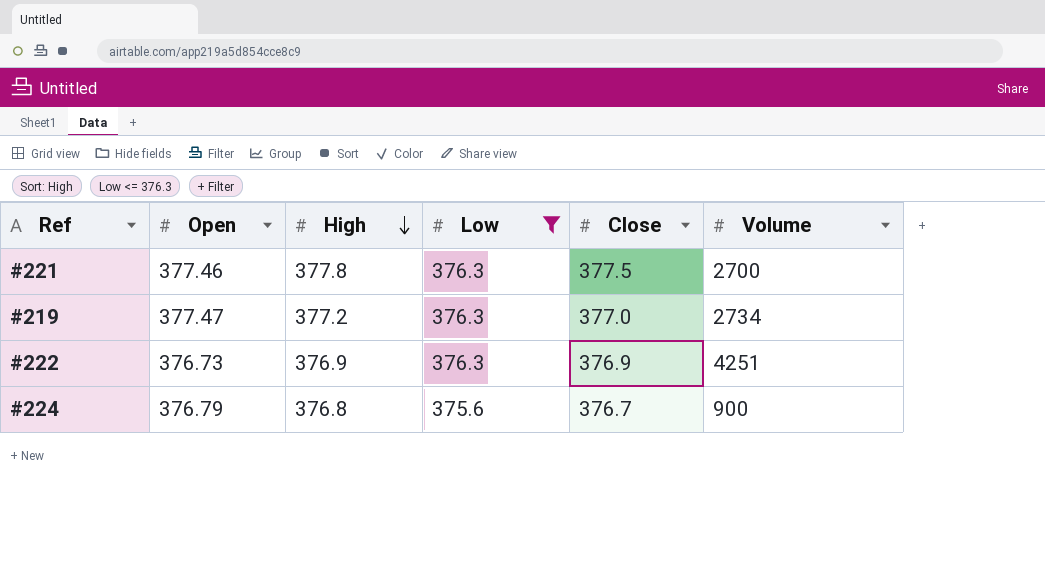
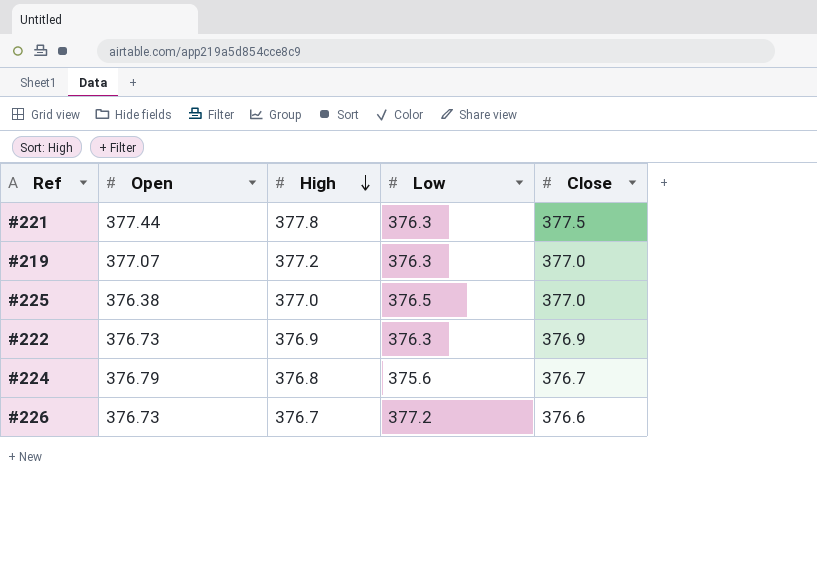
filter: Low <= 376.3 -> none
column Volume | position: 6 -> none
#221 | Open: 377.46 -> 377.44
#219 | Open: 377.47 -> 377.07

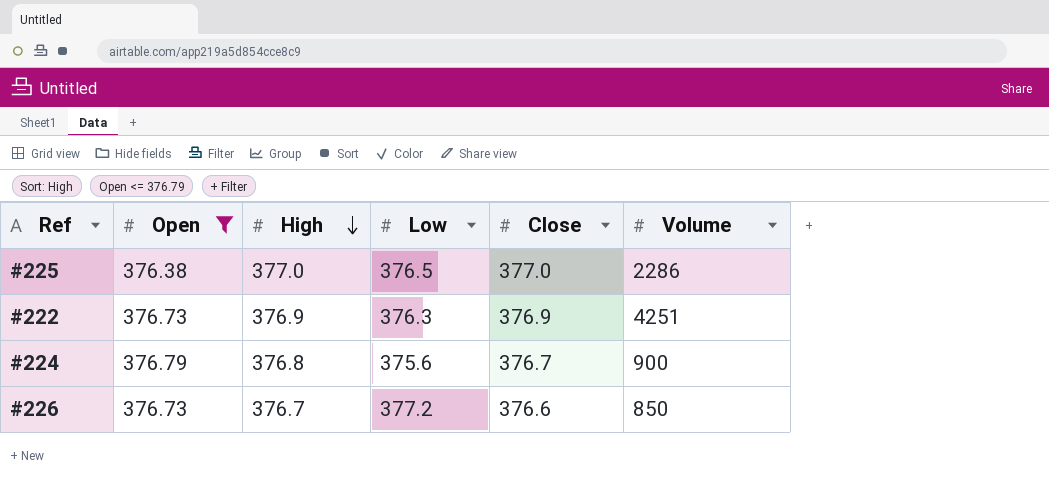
filter: none -> Open <= 376.79
column Volume | position: none -> 6

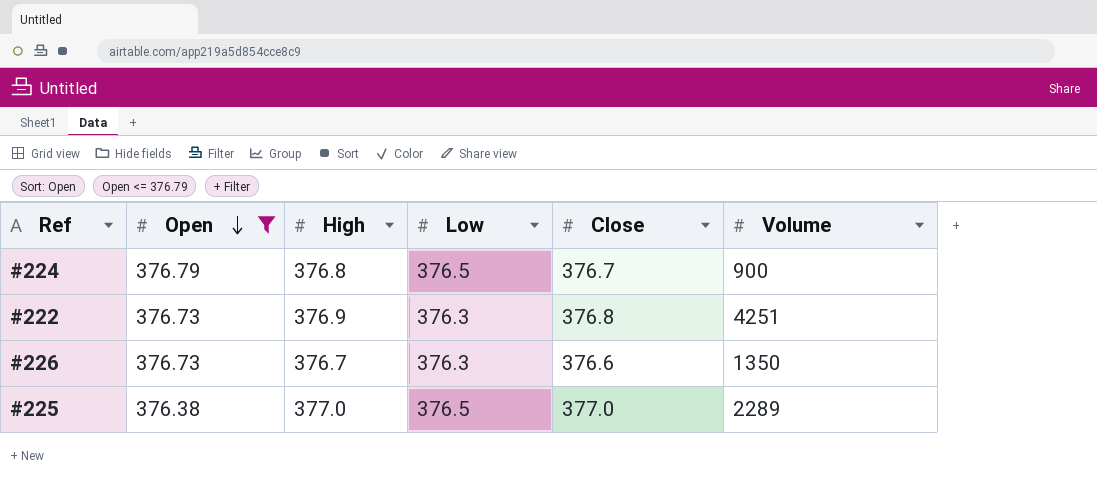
row order: High descending -> Open descending
#224 | Low: 375.6 -> 376.5
#222 | Close: 376.9 -> 376.8
#226 | Low: 377.2 -> 376.3
#226 | Volume: 850 -> 1350
#225 | Volume: 2286 -> 2289

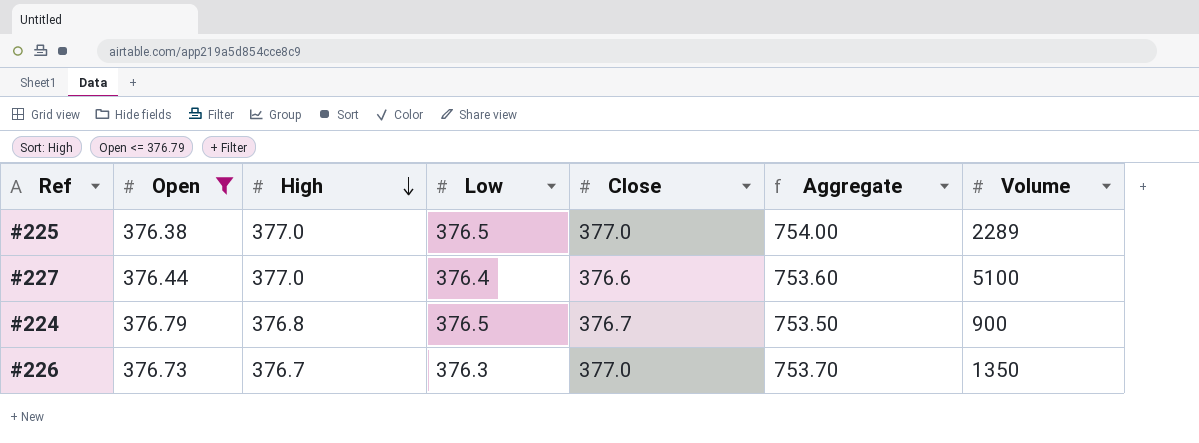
row order: Open descending -> High descending
column Aggregate | formula: none -> [High] + [Close]
row #222: 376.73 | 376.9 | 376.3 | 376.8 | 4251 -> none
row #227: none -> 376.44 | 377.0 | 376.4 | 376.6 | 753.60 | 5100
#226 | Close: 376.6 -> 377.0

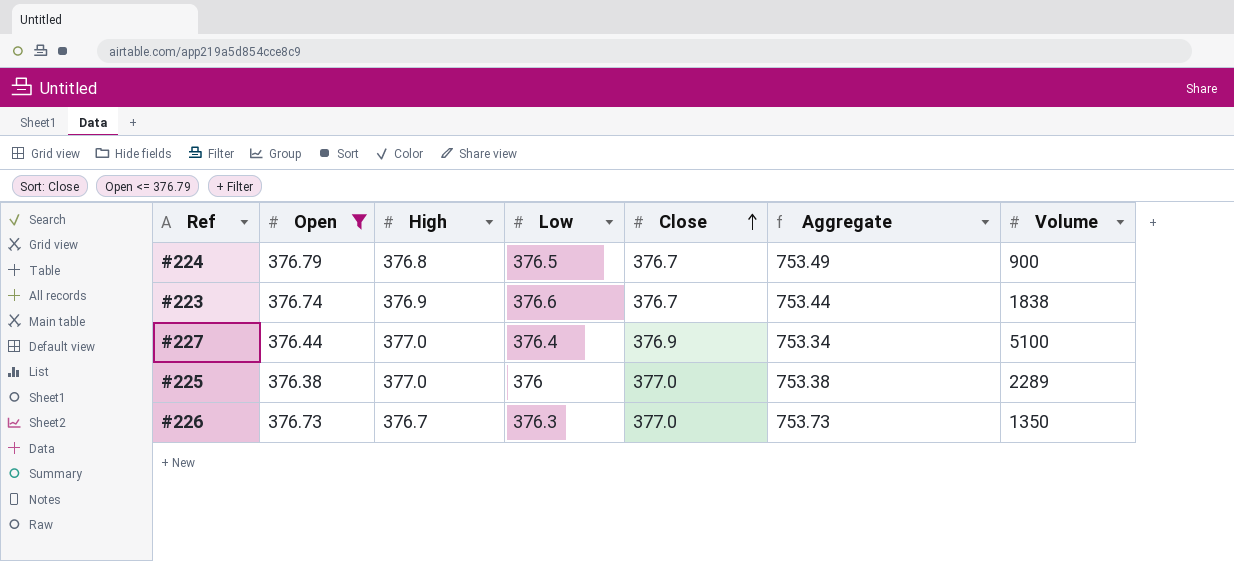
row order: High descending -> Close ascending
column Aggregate | formula: [High] + [Close] -> [Open] + [Close]
row #223: none -> 376.74 | 376.9 | 376.6 | 376.7 | 753.44 | 1838
#227 | Close: 376.6 -> 376.9
#225 | Low: 376.5 -> 376

